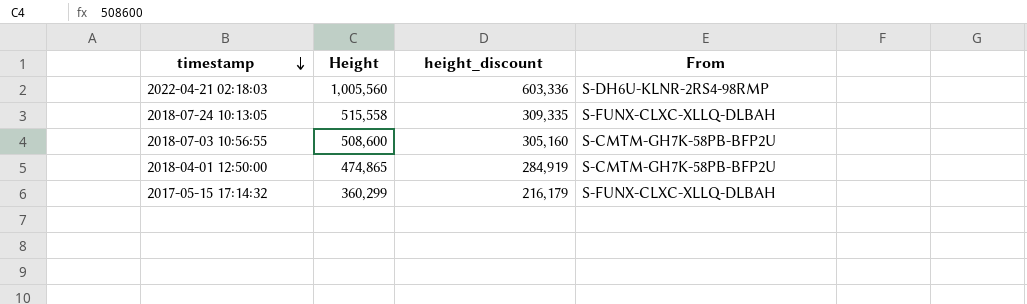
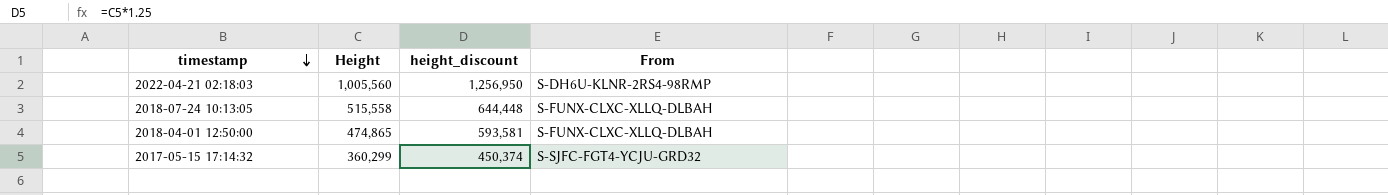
column height_discount | formula: [Height] * 0.6 -> [Height] * 1.25
row 2018-07-03 10:56:55: 508,600 | 305,160 | S-CMTM-GH7K-58PB-BFP2U -> none
2018-04-01 12:50:00 | From: S-CMTM-GH7K-58PB-BFP2U -> S-FUNX-CLXC-XLLQ-DLBAH
2017-05-15 17:14:32 | From: S-FUNX-CLXC-XLLQ-DLBAH -> S-SJFC-FGT4-YCJU-GRD32

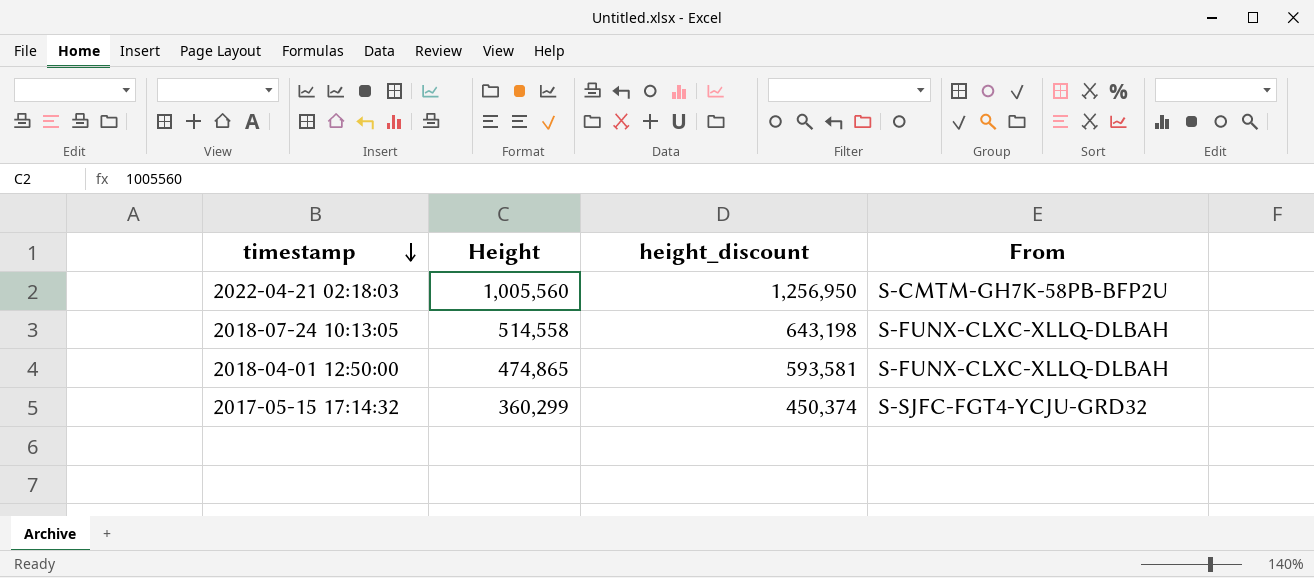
2022-04-21 02:18:03 | From: S-DH6U-KLNR-2RS4-98RMP -> S-CMTM-GH7K-58PB-BFP2U
2018-07-24 10:13:05 | Height: 515,558 -> 514,558
2018-07-24 10:13:05 | height_discount: 644,448 -> 643,198

